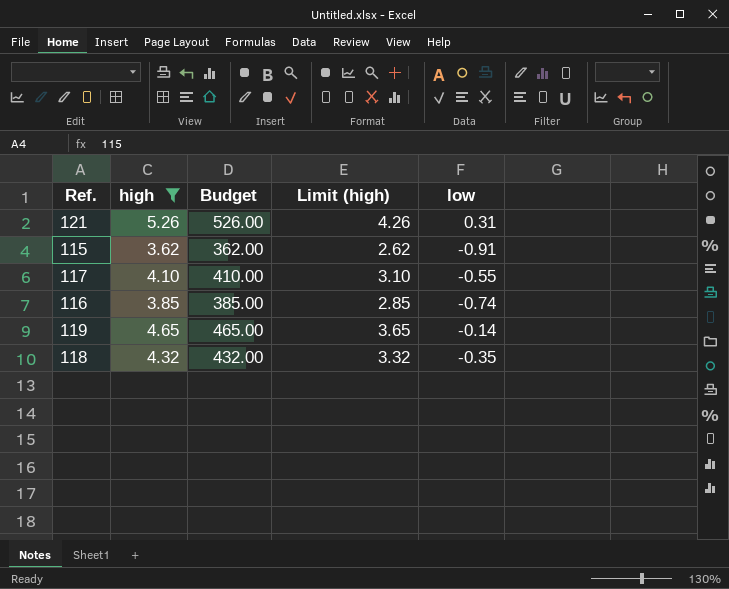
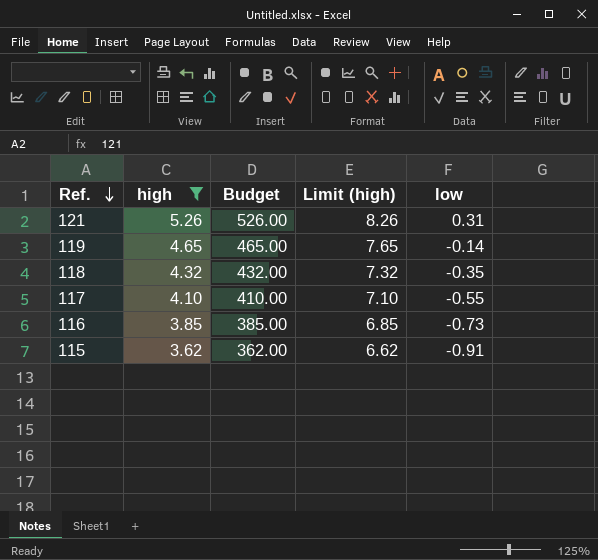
row order: none -> Ref. descending
column Limit (high) | formula: [high] - 1 -> [high] + 3
116 | low: -0.74 -> -0.73

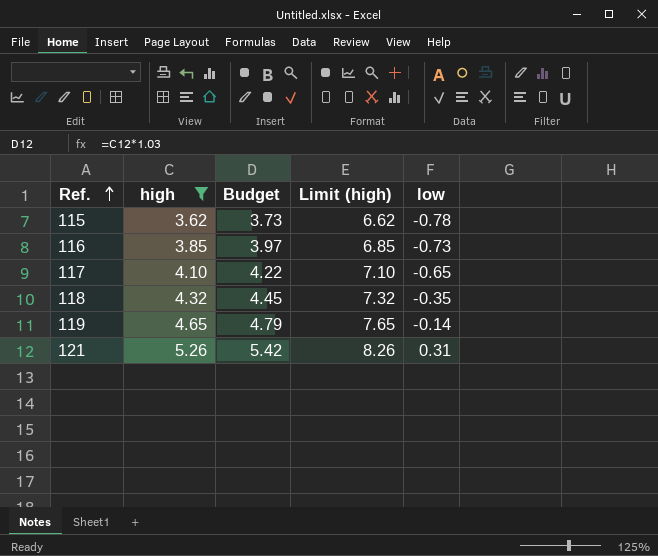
row order: Ref. descending -> Ref. ascending
column Budget | formula: [high] * 100 -> [high] * 1.03
115 | low: -0.91 -> -0.78
117 | low: -0.55 -> -0.65

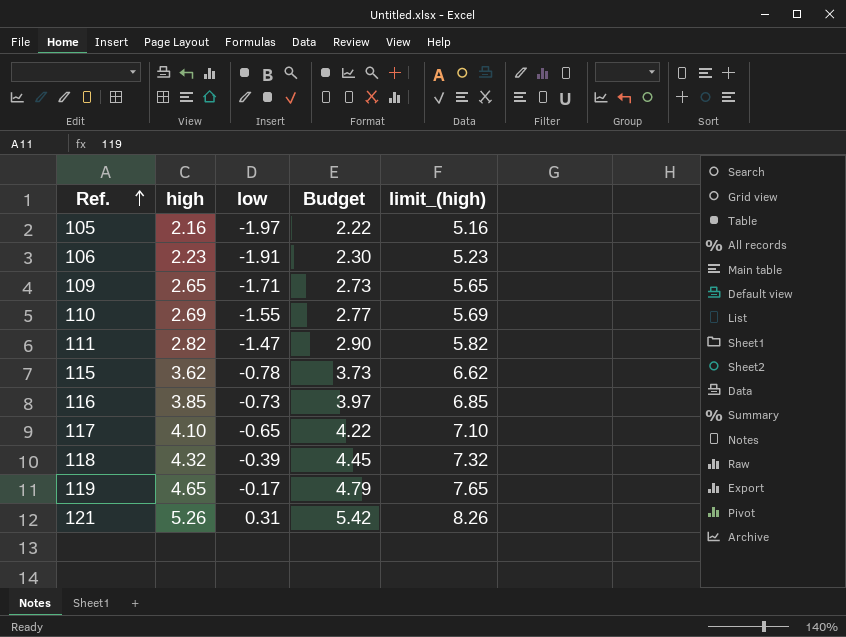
filter: high >= 3.62 -> none
column low | position: 5 -> 3
column name: Limit (high) -> limit_(high)
118 | low: -0.35 -> -0.39
119 | low: -0.14 -> -0.17

